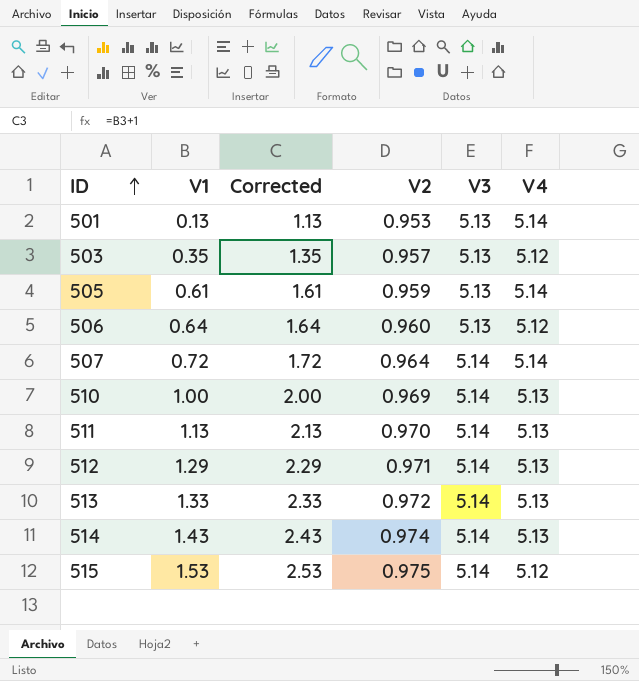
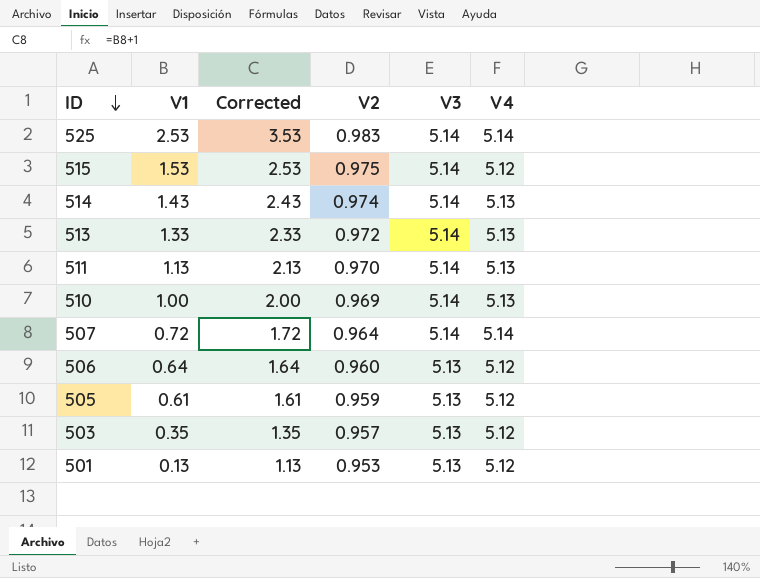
row order: ID ascending -> ID descending
row 512: 1.29 | 2.29 | 0.971 | 5.14 | 5.13 -> none
row 525: none -> 2.53 | 3.53 | 0.983 | 5.14 | 5.14
505 | V4: 5.14 -> 5.12
501 | V4: 5.14 -> 5.12

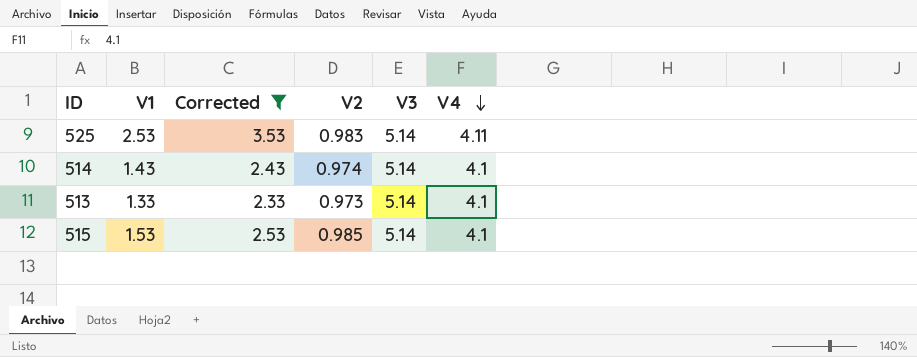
filter: none -> Corrected >= 2.33
row order: ID descending -> V4 descending
525 | V4: 5.14 -> 4.11
514 | V4: 5.13 -> 4.1
513 | V2: 0.972 -> 0.973
513 | V4: 5.13 -> 4.1
515 | V2: 0.975 -> 0.985
515 | V4: 5.12 -> 4.1

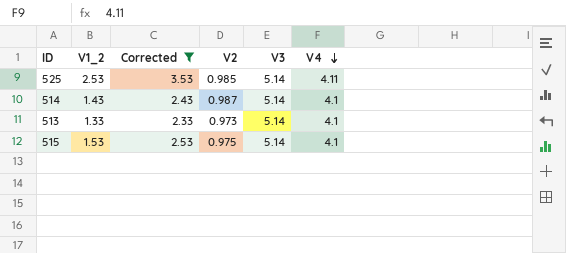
column name: V1 -> V1_2
525 | V2: 0.983 -> 0.985
514 | V2: 0.974 -> 0.987
515 | V2: 0.985 -> 0.975

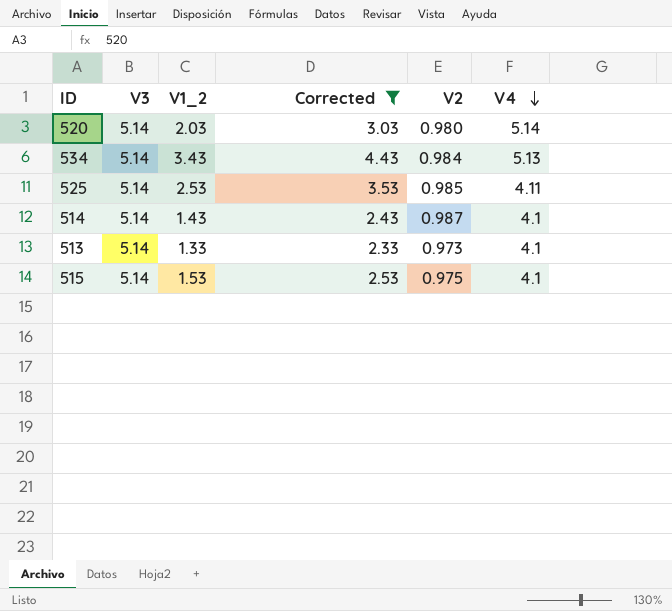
column V3 | position: 5 -> 2
row 520: none -> 5.14 | 2.03 | 3.03 | 0.980 | 5.14
row 534: none -> 5.14 | 3.43 | 4.43 | 0.984 | 5.13

